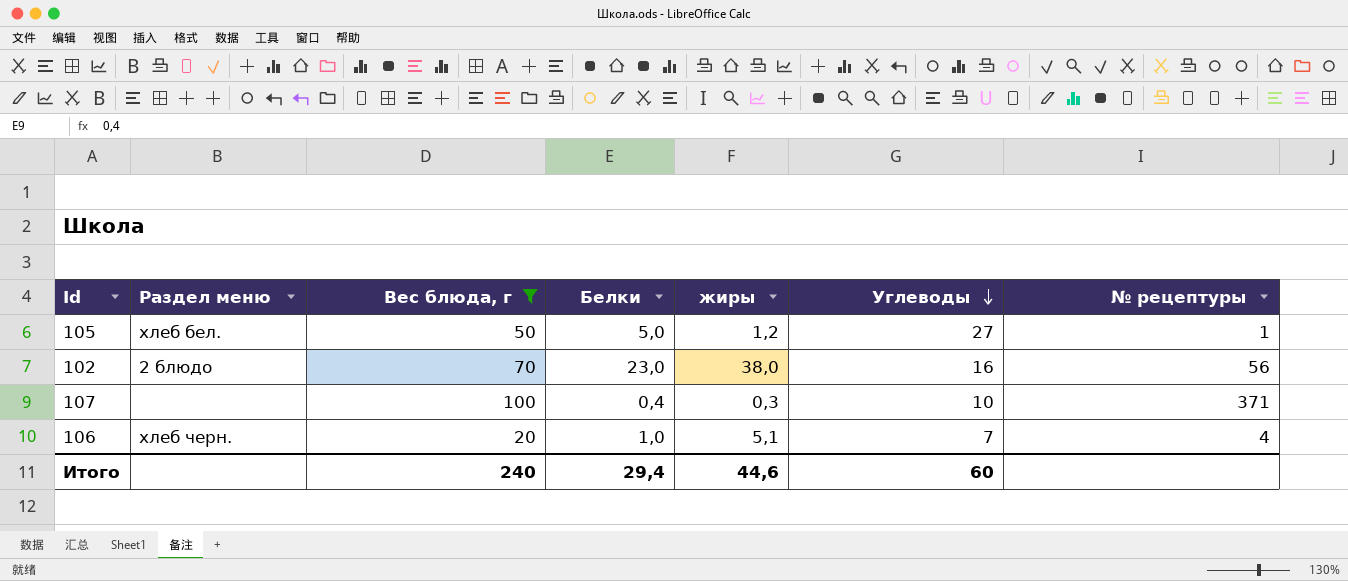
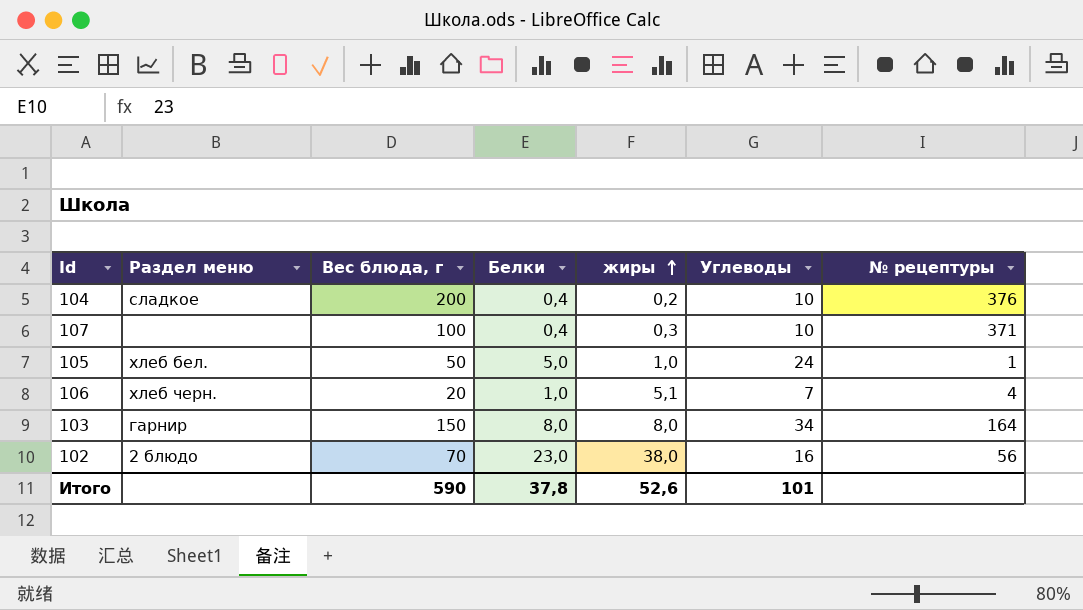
filter: Вес блюда, г <= 100 -> none
row order: Углеводы descending -> жиры ascending
105 | жиры: 1,2 -> 1,0
105 | Углеводы: 27 -> 24
Итого | Вес блюда, г: 240 -> 590
Итого | Белки: 29,4 -> 37,8
Итого | жиры: 44,6 -> 52,6
Итого | Углеводы: 60 -> 101

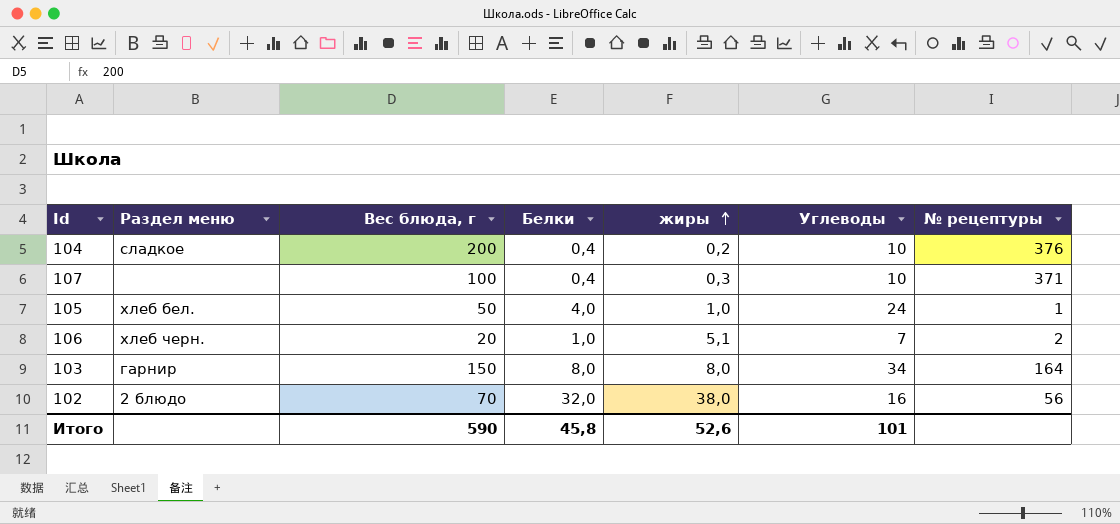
105 | Белки: 5,0 -> 4,0
106 | № рецептуры: 4 -> 2
102 | Белки: 23,0 -> 32,0
Итого | Белки: 37,8 -> 45,8

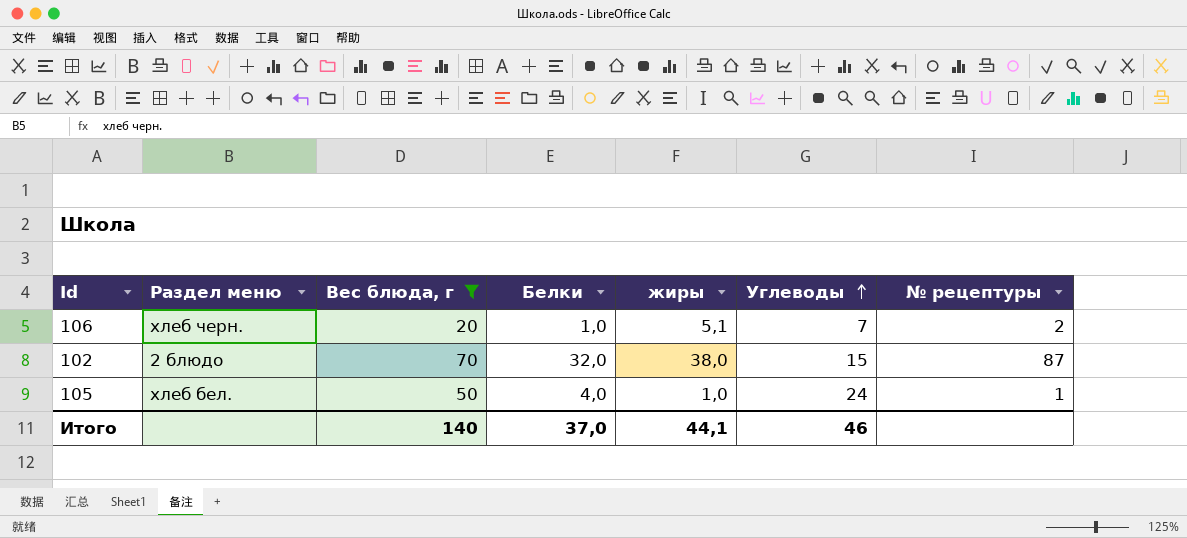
filter: none -> Вес блюда, г <= 70
row order: жиры ascending -> Углеводы ascending
102 | Углеводы: 16 -> 15
102 | № рецептуры: 56 -> 87
Итого | Вес блюда, г: 590 -> 140
Итого | Белки: 45,8 -> 37,0
Итого | жиры: 52,6 -> 44,1
Итого | Углеводы: 101 -> 46

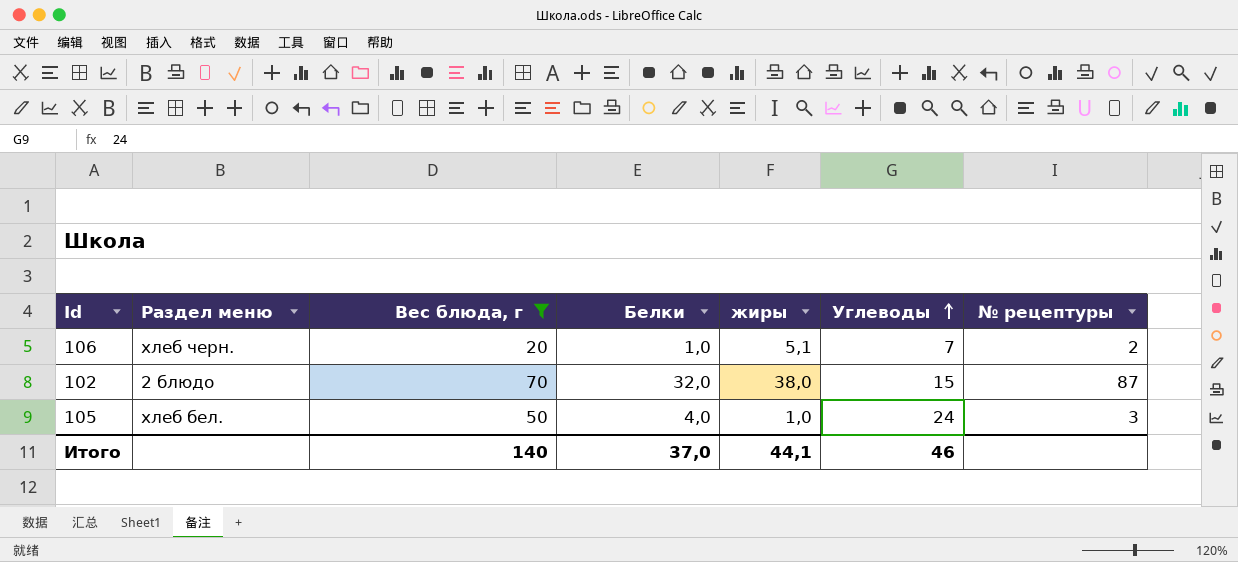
105 | № рецептуры: 1 -> 3

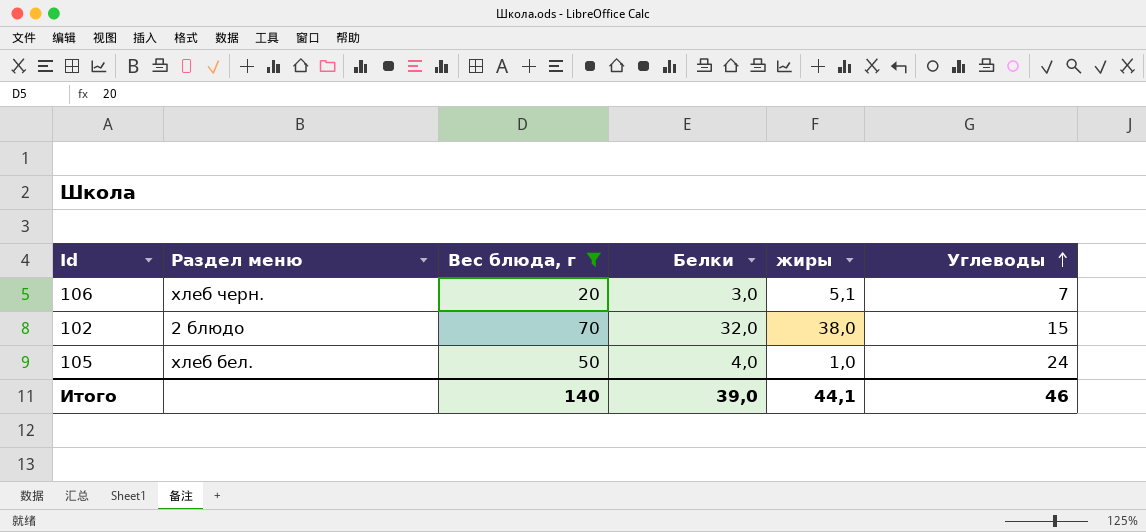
column № рецептуры | position: 7 -> none
106 | Белки: 1,0 -> 3,0
Итого | Белки: 37,0 -> 39,0

